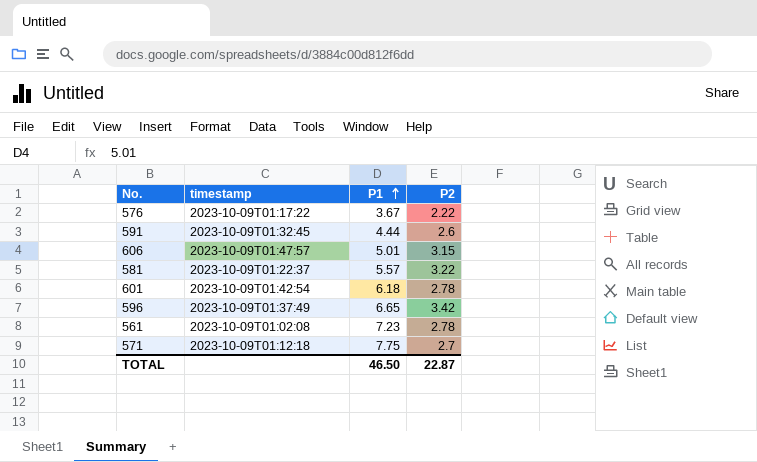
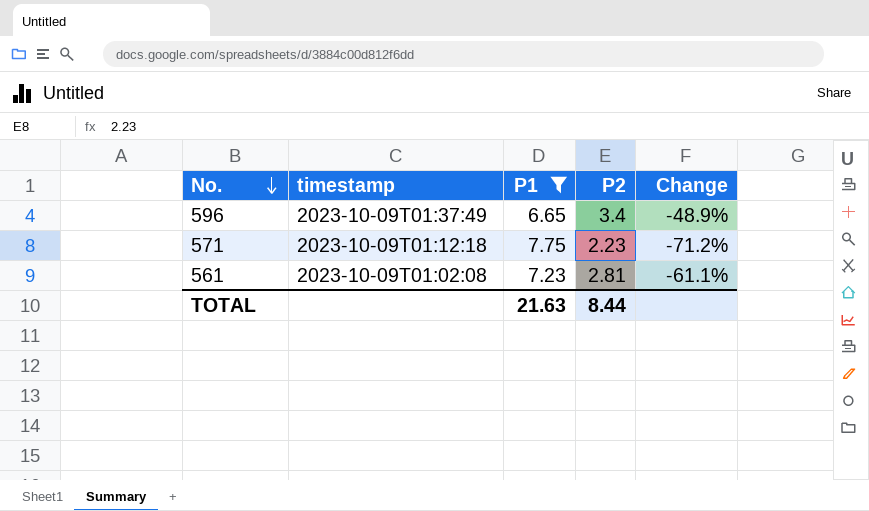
filter: none -> P1 >= 6.65
row order: P1 ascending -> No. descending
column Change | formula: none -> ([P2] - [P1]) / [P1]
596 | P2: 3.42 -> 3.4
571 | P2: 2.7 -> 2.23
561 | P2: 2.78 -> 2.81
TOTAL | P1: 46.50 -> 21.63
TOTAL | P2: 22.87 -> 8.44

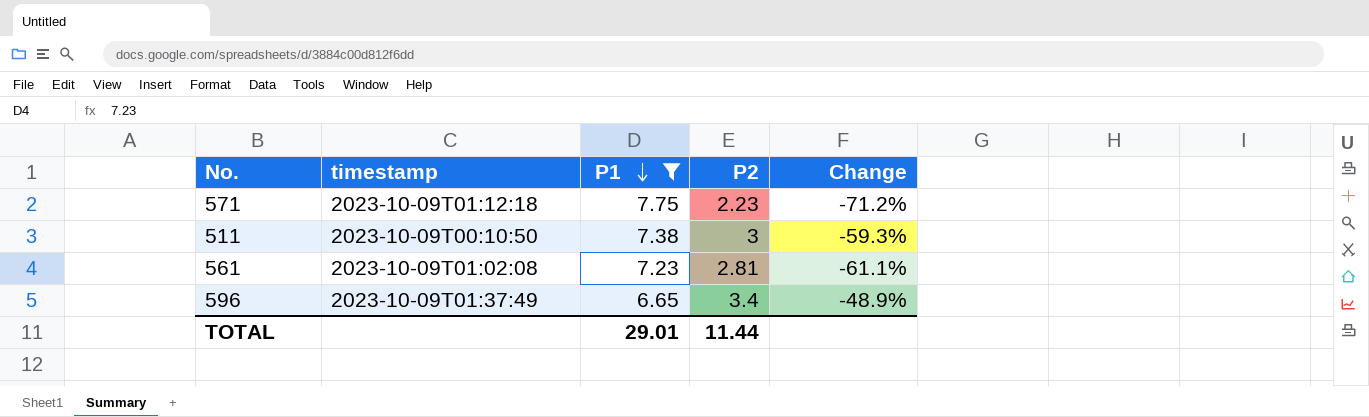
row order: No. descending -> P1 descending
row 511: none -> 2023-10-09T00:10:50 | 7.38 | 3 | -59.3%
TOTAL | P1: 21.63 -> 29.01
TOTAL | P2: 8.44 -> 11.44

